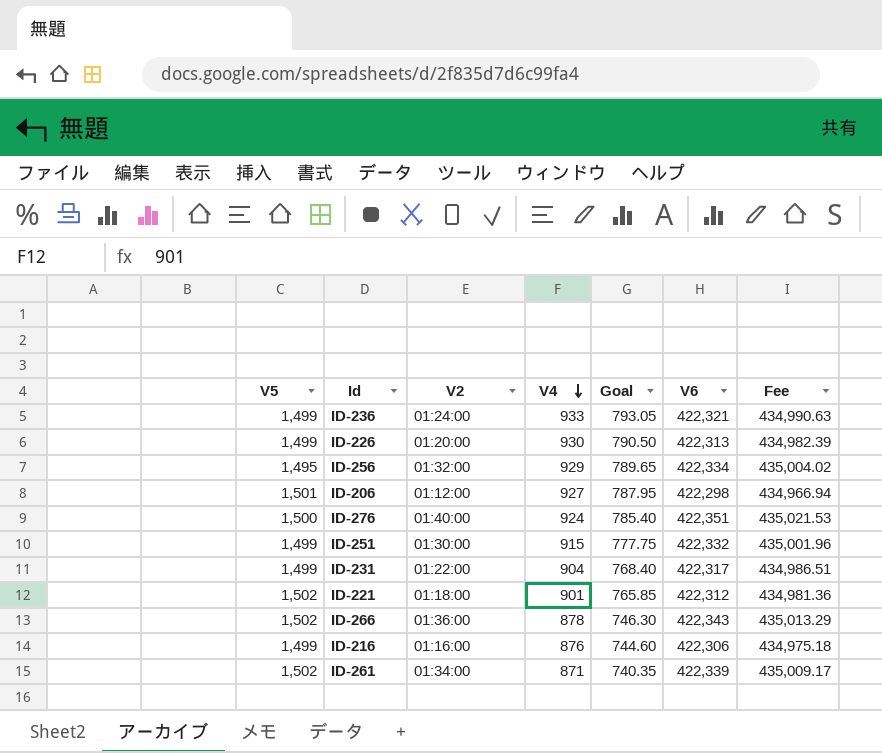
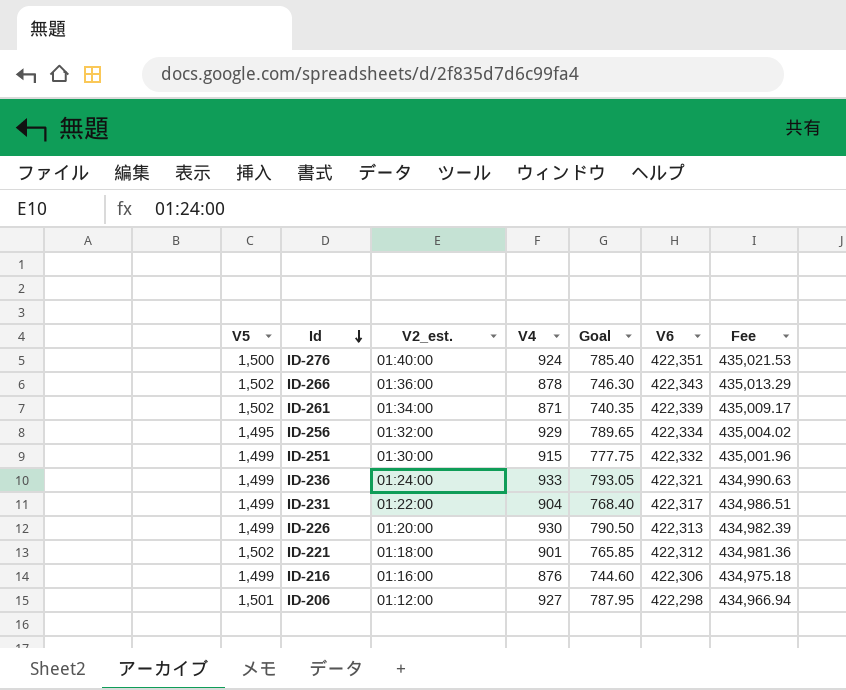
row order: V4 descending -> Id descending
column name: V2 -> V2_est.

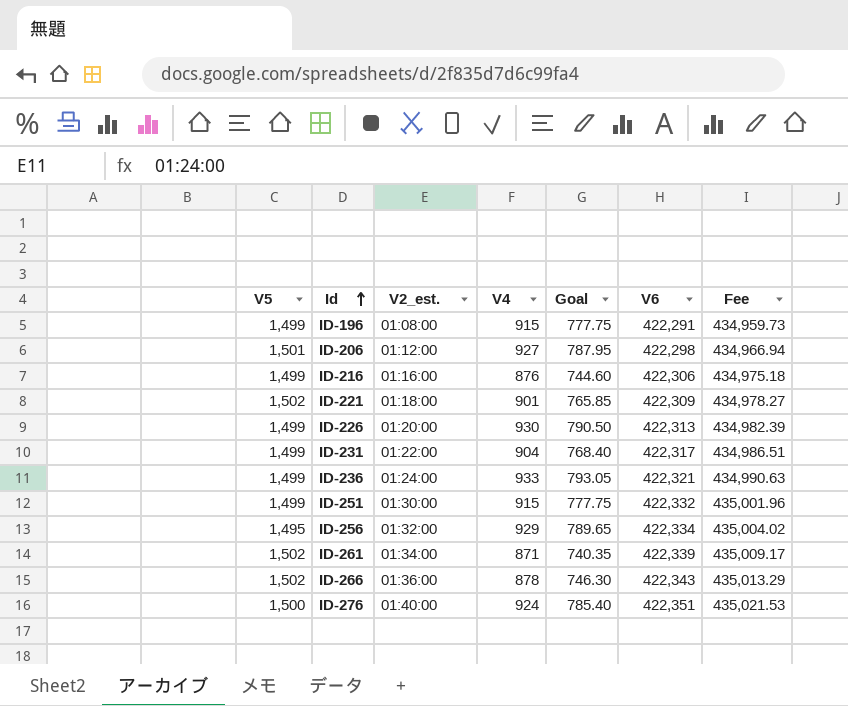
row order: Id descending -> Id ascending
row ID-196: none -> 1,499 | 01:08:00 | 915 | 777.75 | 422,291 | 434,959.73
ID-221 | V6: 422,312 -> 422,309
ID-221 | Fee: 434,981.36 -> 434,978.27

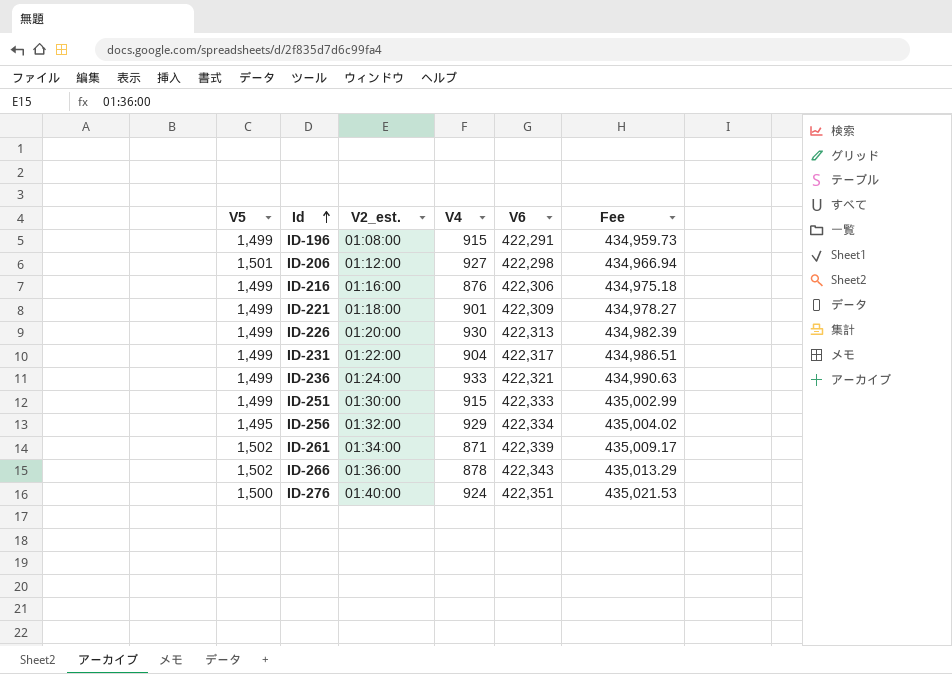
column Goal | formula: [V4] * 0.85 -> none
ID-221 | V5: 1,502 -> 1,499
ID-251 | V6: 422,332 -> 422,333
ID-251 | Fee: 435,001.96 -> 435,002.99

